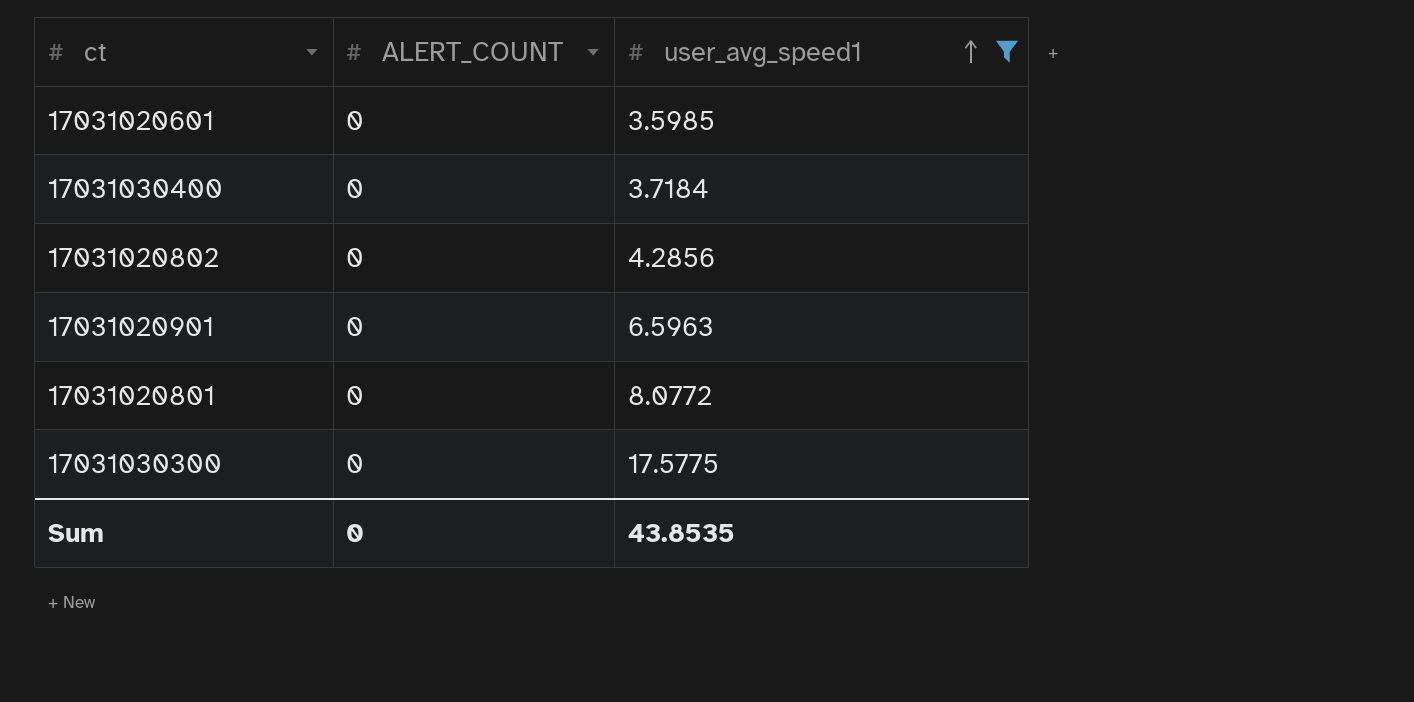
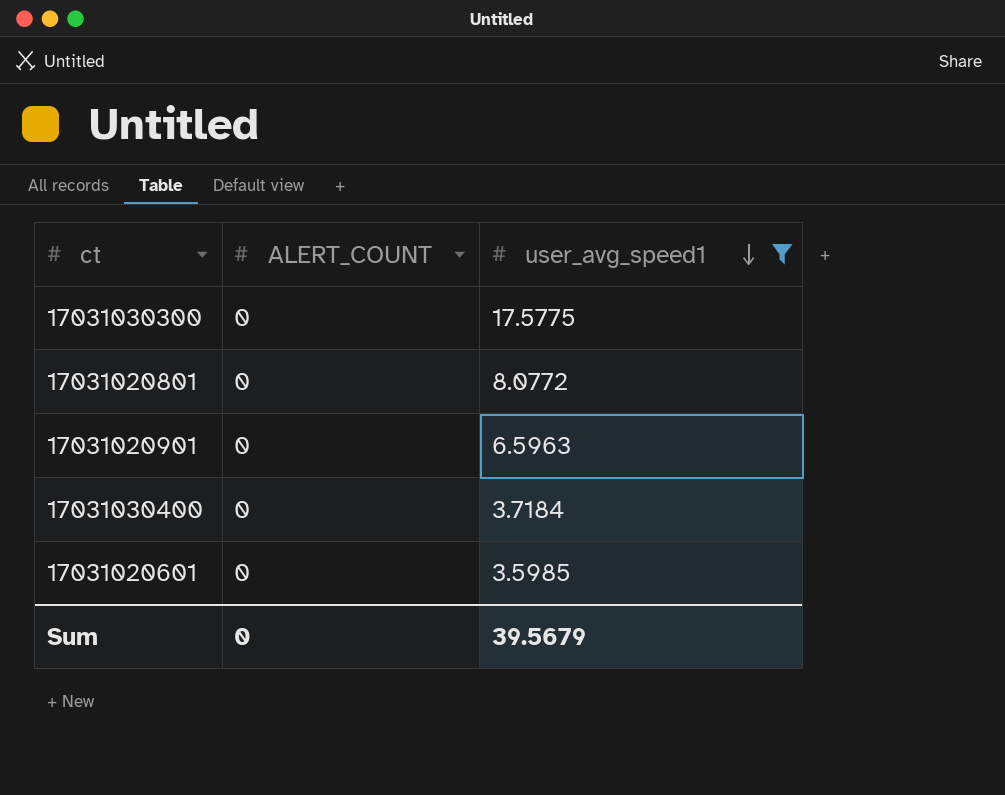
row order: user_avg_speed1 ascending -> user_avg_speed1 descending
row 17031020802: 0 | 4.2856 -> none
Sum | user_avg_speed1: 43.8535 -> 39.5679

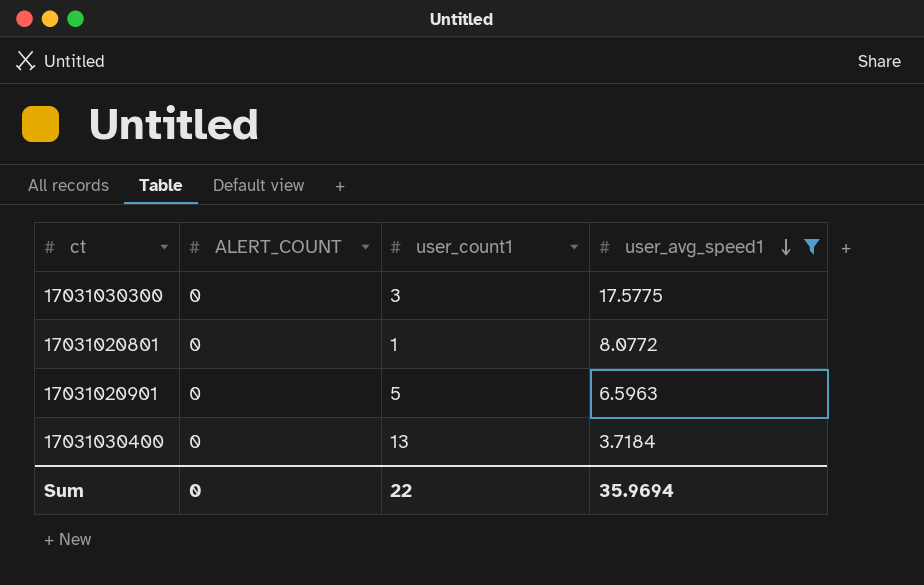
column user_count1 | position: none -> 3
row 17031020601: 0 | 3.5985 -> none
Sum | user_avg_speed1: 39.5679 -> 35.9694

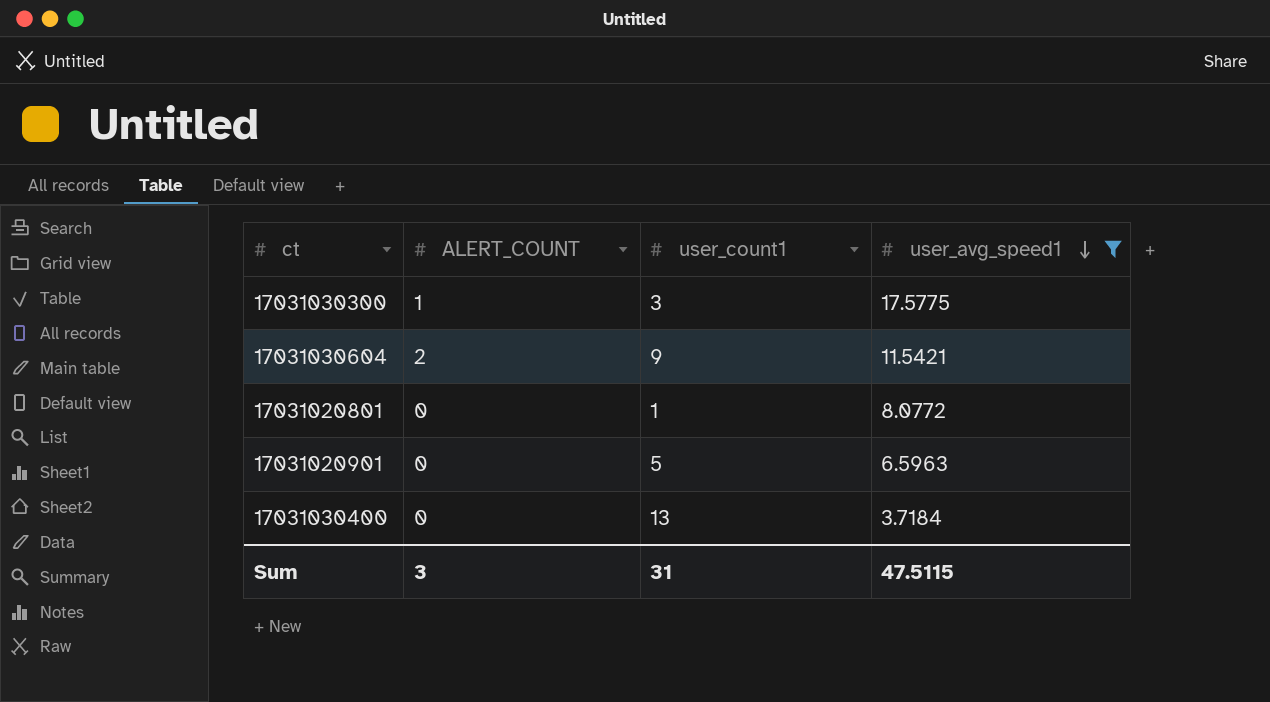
17031030300 | ALERT_COUNT: 0 -> 1
row 17031030604: none -> 2 | 9 | 11.5421
Sum | ALERT_COUNT: 0 -> 3
Sum | user_count1: 22 -> 31
Sum | user_avg_speed1: 35.9694 -> 47.5115

